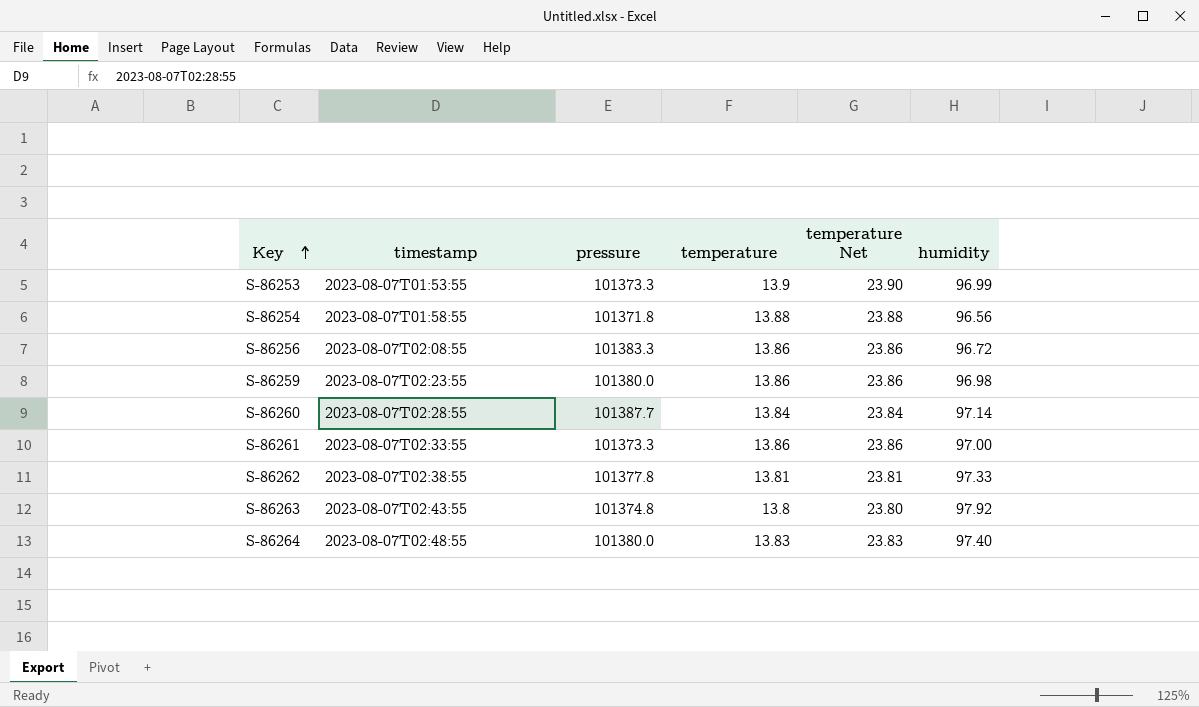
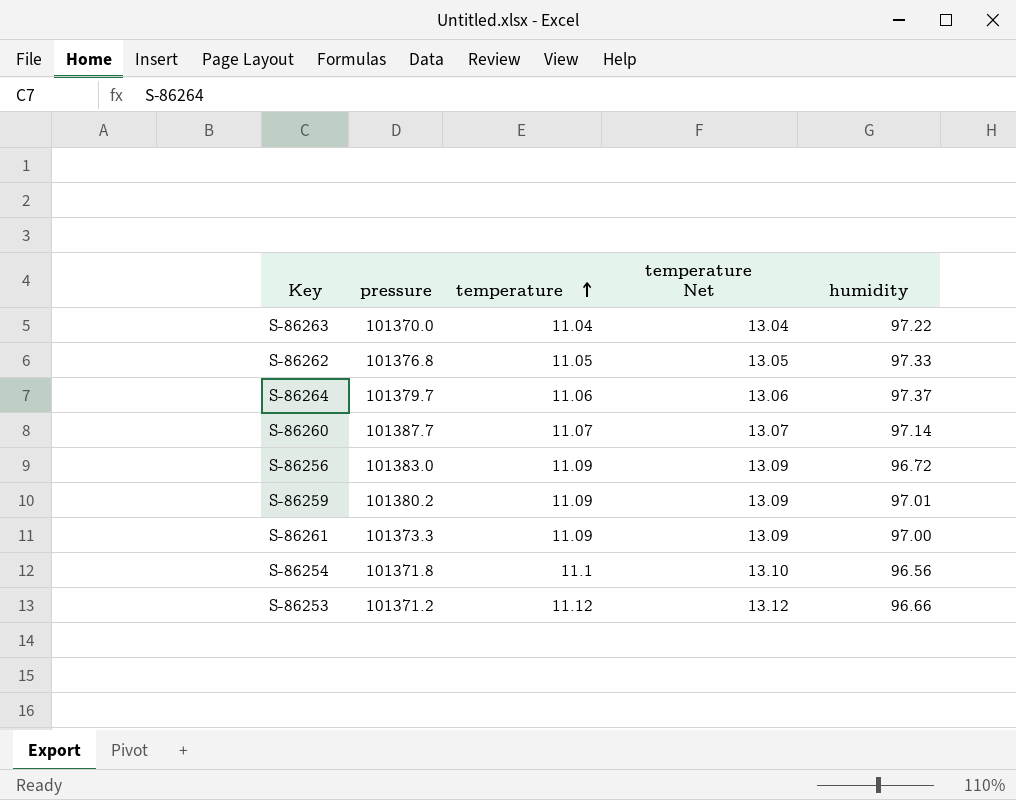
row order: Key ascending -> temperature ascending
column timestamp | position: 2 -> none
column temperature Net | formula: [temperature] + 10 -> [temperature] + 2
S-86263 | pressure: 101374.8 -> 101370.0
S-86263 | temperature: 13.8 -> 11.04
S-86263 | humidity: 97.92 -> 97.22
S-86262 | pressure: 101377.8 -> 101376.8
S-86262 | temperature: 13.81 -> 11.05
S-86264 | pressure: 101380.0 -> 101379.7
S-86264 | temperature: 13.83 -> 11.06
S-86264 | humidity: 97.40 -> 97.37
S-86260 | temperature: 13.84 -> 11.07
S-86256 | pressure: 101383.3 -> 101383.0
S-86256 | temperature: 13.86 -> 11.09
S-86259 | pressure: 101380.0 -> 101380.2
S-86259 | temperature: 13.86 -> 11.09
S-86259 | humidity: 96.98 -> 97.01
S-86261 | temperature: 13.86 -> 11.09
S-86254 | temperature: 13.88 -> 11.1
S-86253 | pressure: 101373.3 -> 101371.2
S-86253 | temperature: 13.9 -> 11.12
S-86253 | humidity: 96.99 -> 96.66

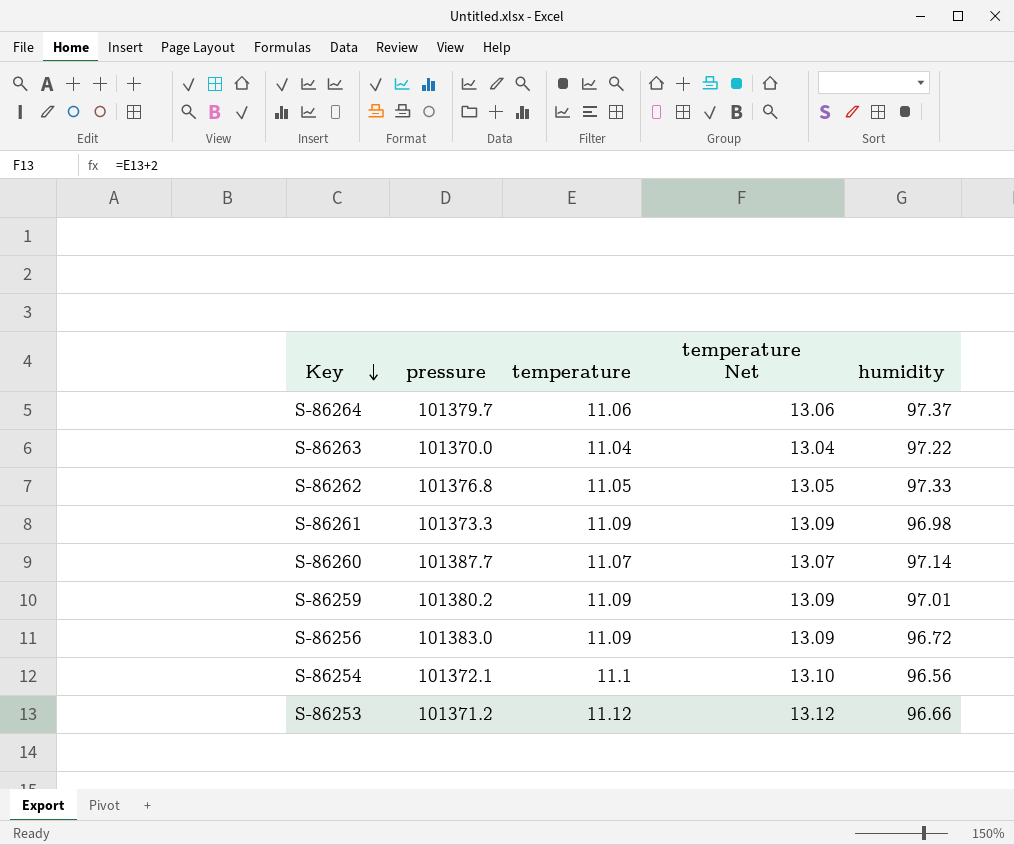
row order: temperature ascending -> Key descending
S-86261 | humidity: 97.00 -> 96.98
S-86254 | pressure: 101371.8 -> 101372.1

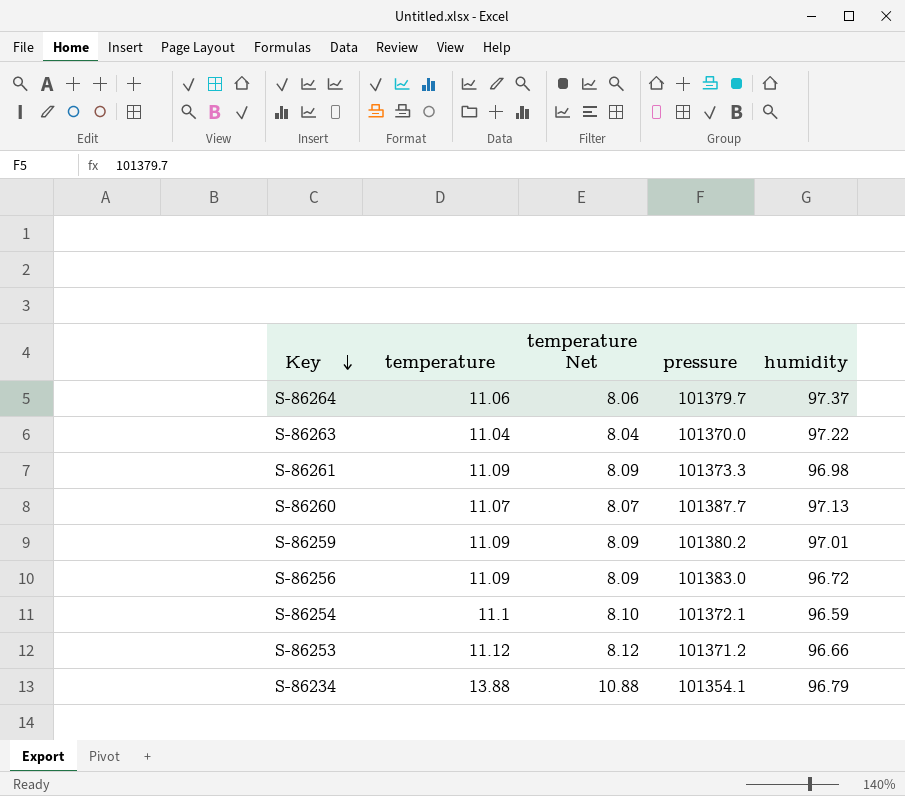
column temperature Net | formula: [temperature] + 2 -> [temperature] - 3
column pressure | position: 2 -> 4
row S-86262: 101376.8 | 11.05 | 13.05 | 97.33 -> none
S-86260 | humidity: 97.14 -> 97.13
S-86254 | humidity: 96.56 -> 96.59
row S-86234: none -> 13.88 | 10.88 | 101354.1 | 96.79

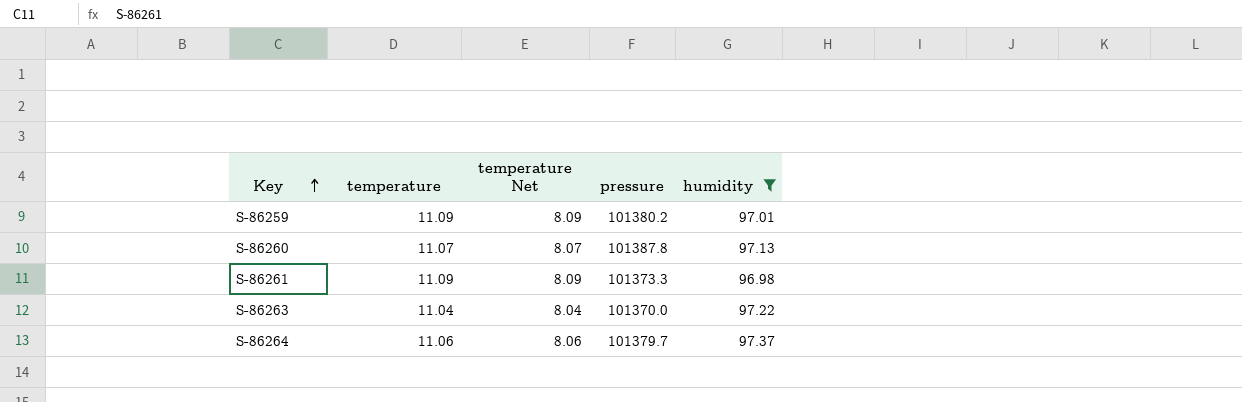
filter: none -> humidity >= 96.98
row order: Key descending -> Key ascending
S-86260 | pressure: 101387.7 -> 101387.8

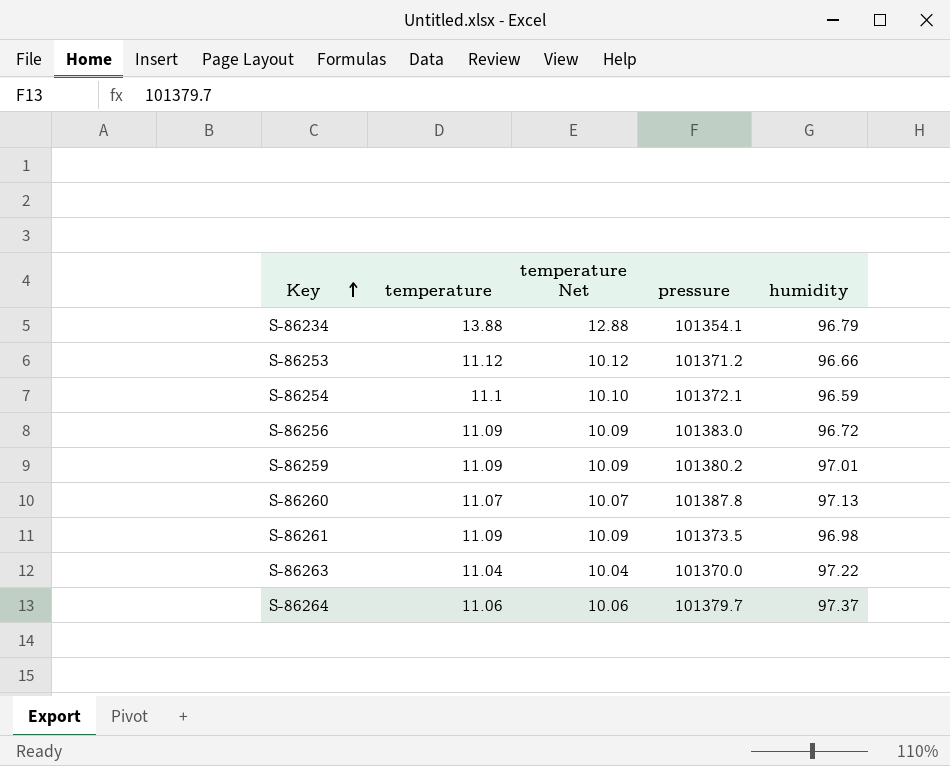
filter: humidity >= 96.98 -> none
column temperature Net | formula: [temperature] - 3 -> [temperature] - 1
S-86261 | pressure: 101373.3 -> 101373.5

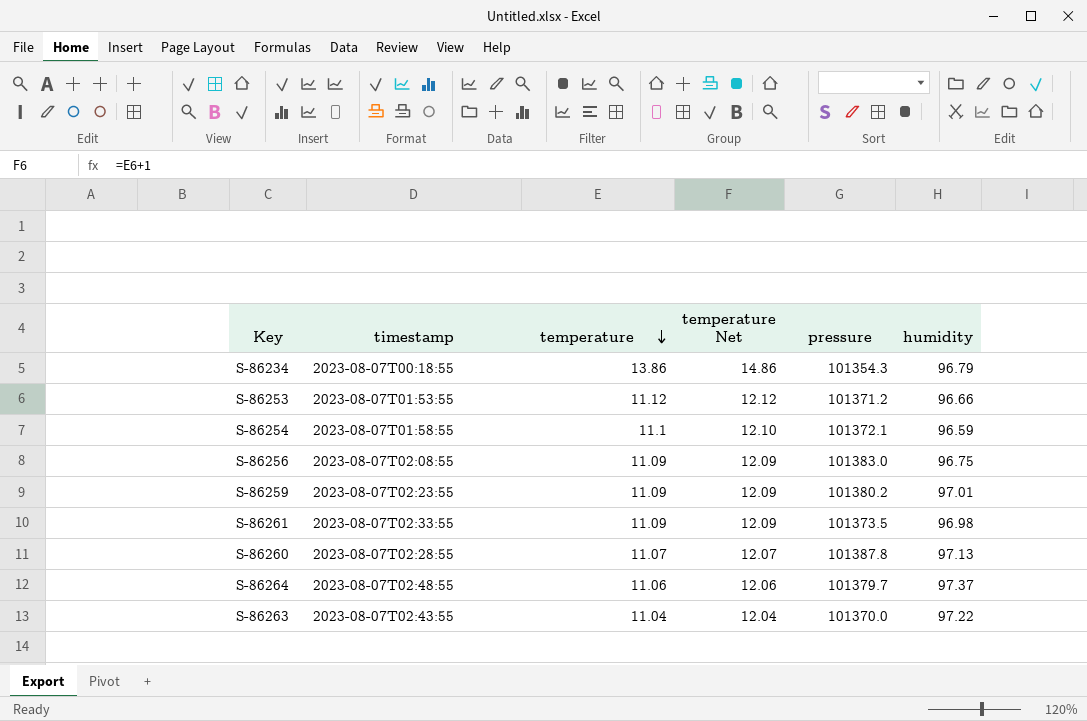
row order: Key ascending -> temperature descending
column timestamp | position: none -> 2
column temperature Net | formula: [temperature] - 1 -> [temperature] + 1
S-86234 | temperature: 13.88 -> 13.86
S-86234 | pressure: 101354.1 -> 101354.3
S-86256 | humidity: 96.72 -> 96.75

